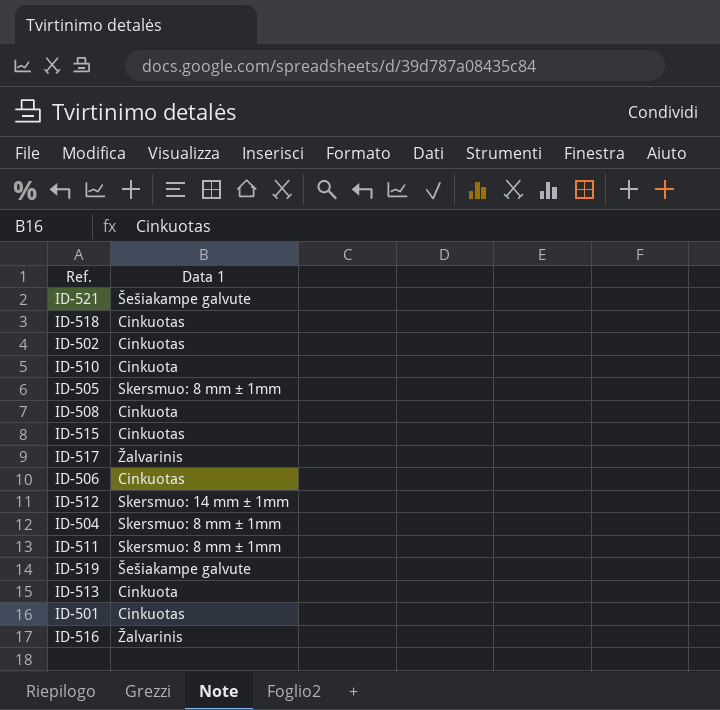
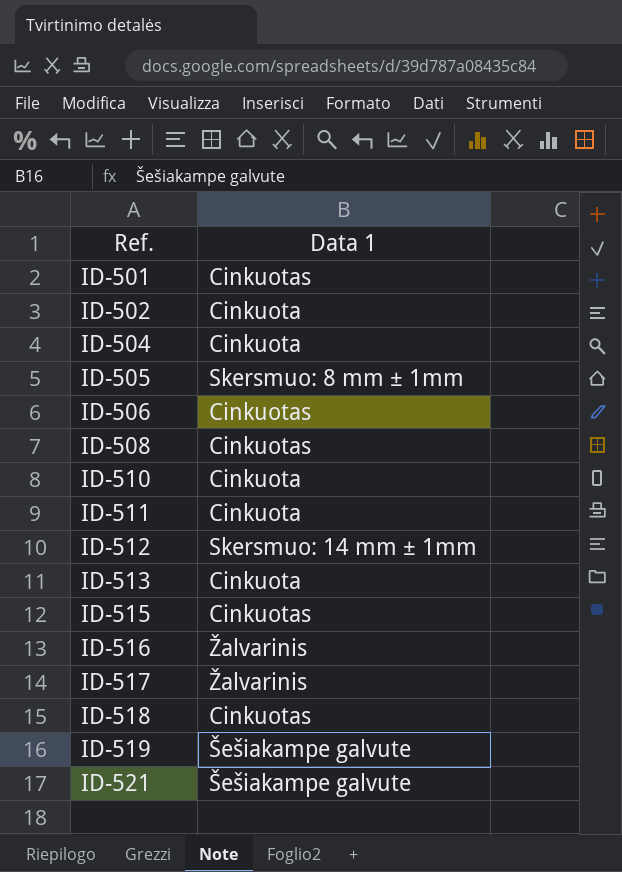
row order: none -> Ref. ascending
ID-502 | Data 1: Cinkuotas -> Cinkuota
ID-504 | Data 1: Skersmuo: 8 mm ± 1mm -> Cinkuota
ID-508 | Data 1: Cinkuota -> Cinkuotas
ID-511 | Data 1: Skersmuo: 8 mm ± 1mm -> Cinkuota

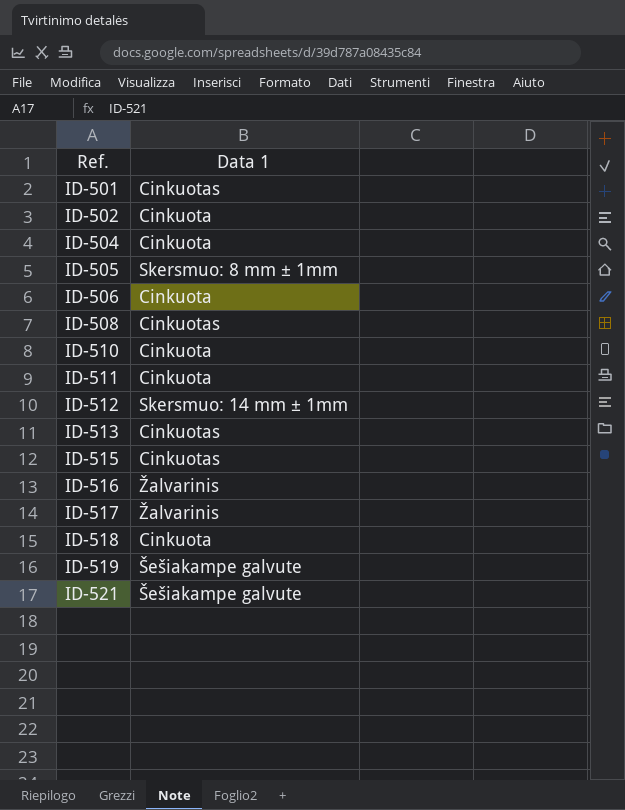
ID-506 | Data 1: Cinkuotas -> Cinkuota
ID-513 | Data 1: Cinkuota -> Cinkuotas
ID-518 | Data 1: Cinkuotas -> Cinkuota

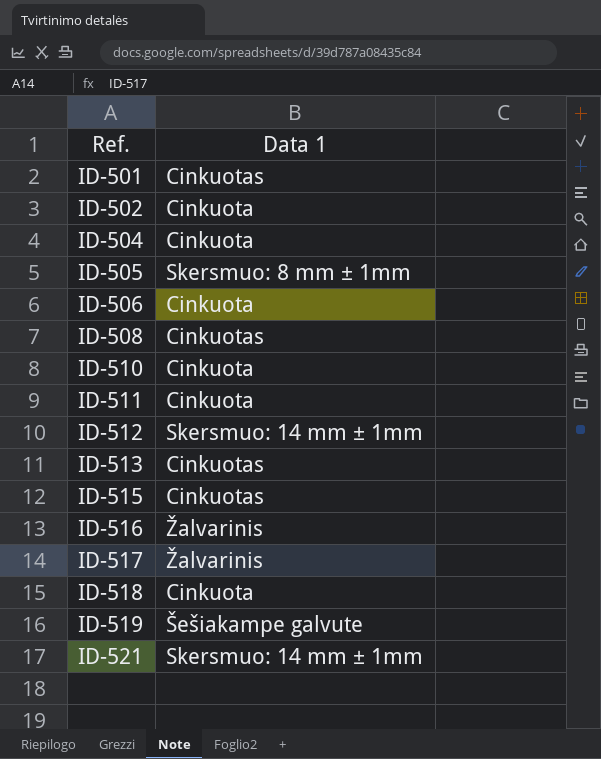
ID-521 | Data 1: Šešiakampe galvute -> Skersmuo: 14 mm ± 1mm

